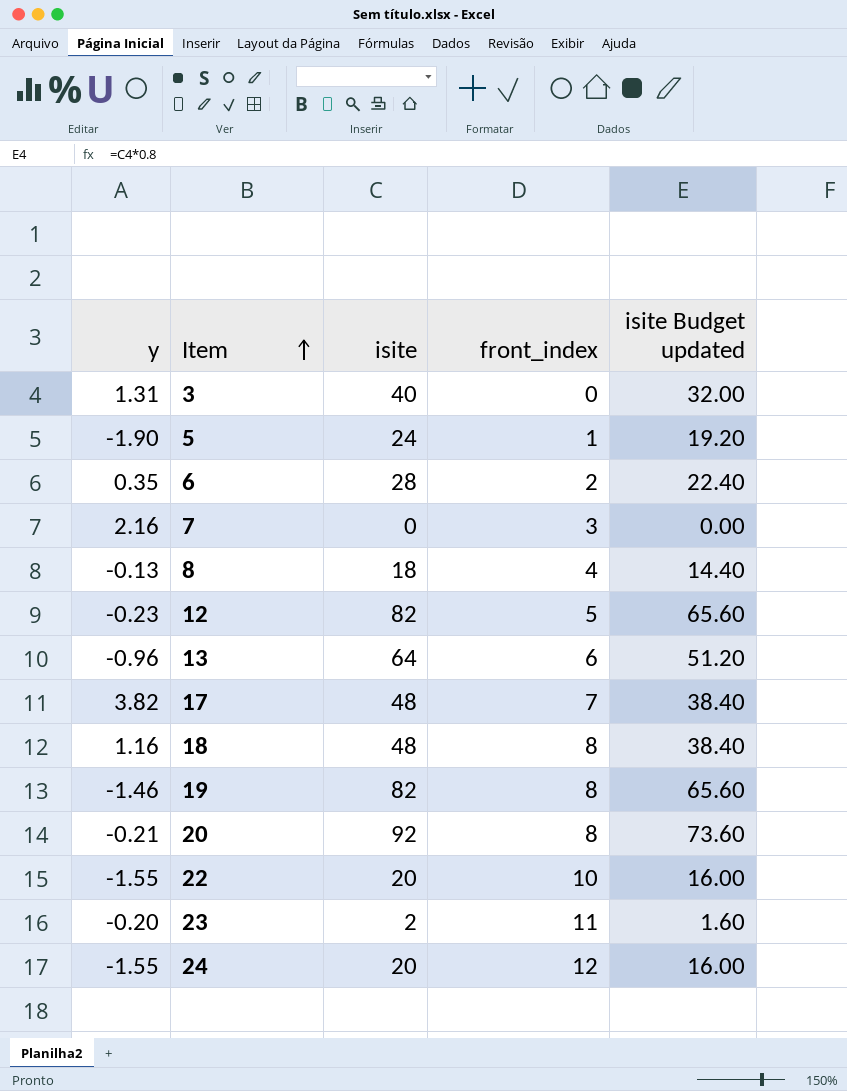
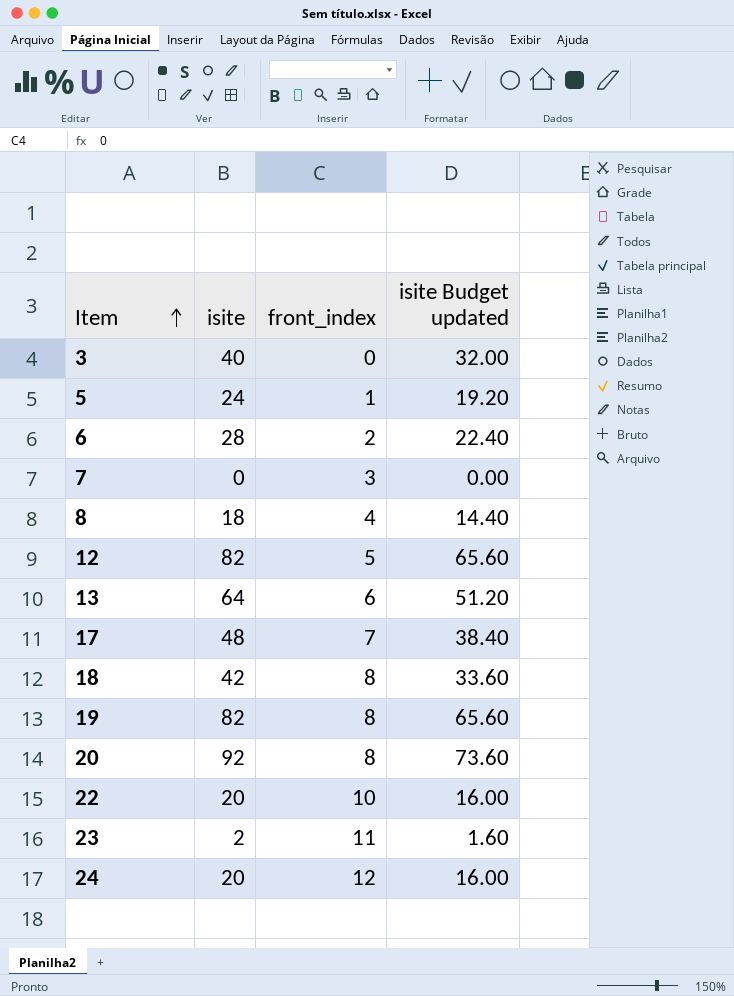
column y | position: 1 -> none
18 | isite: 48 -> 42
18 | isite Budget updated: 38.40 -> 33.60

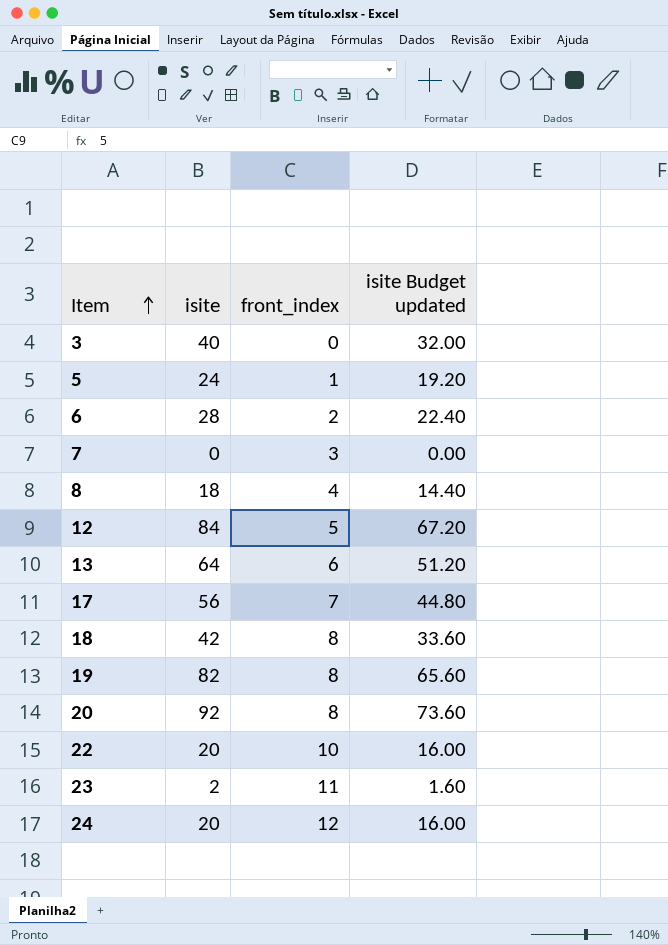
12 | isite: 82 -> 84
12 | isite Budget updated: 65.60 -> 67.20
17 | isite: 48 -> 56
17 | isite Budget updated: 38.40 -> 44.80

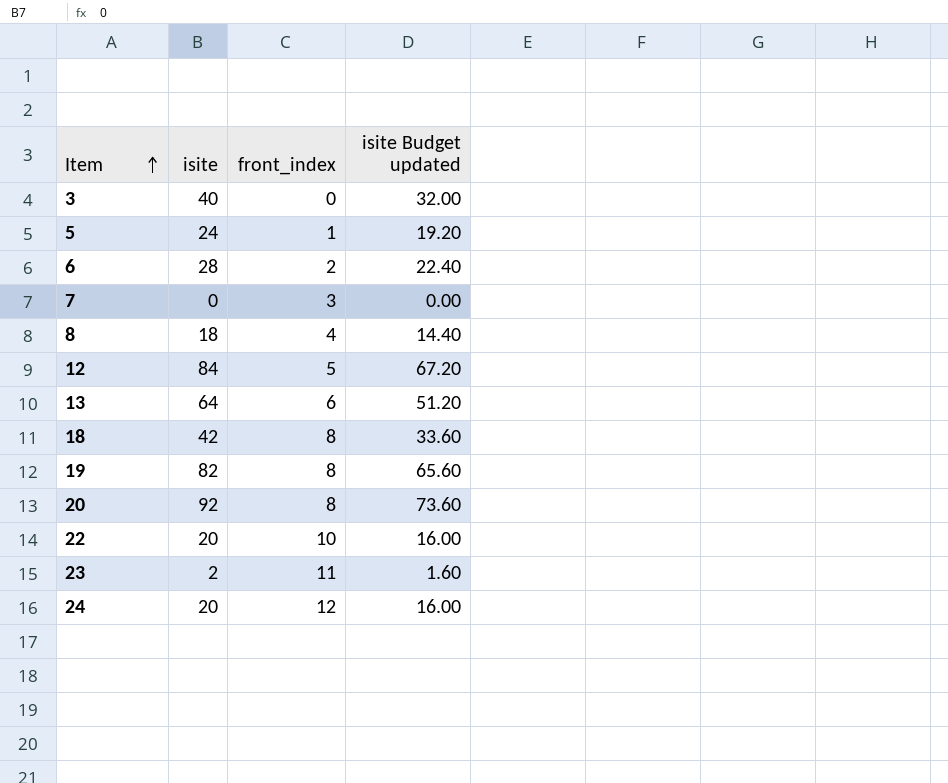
row 17: 56 | 7 | 44.80 -> none

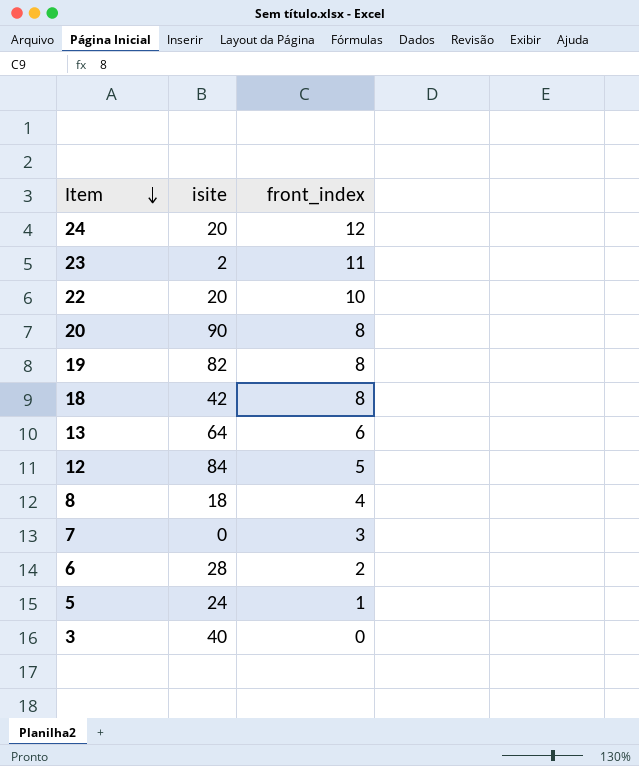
row order: Item ascending -> Item descending
column isite Budget updated | formula: [isite] * 0.8 -> none
20 | isite: 92 -> 90

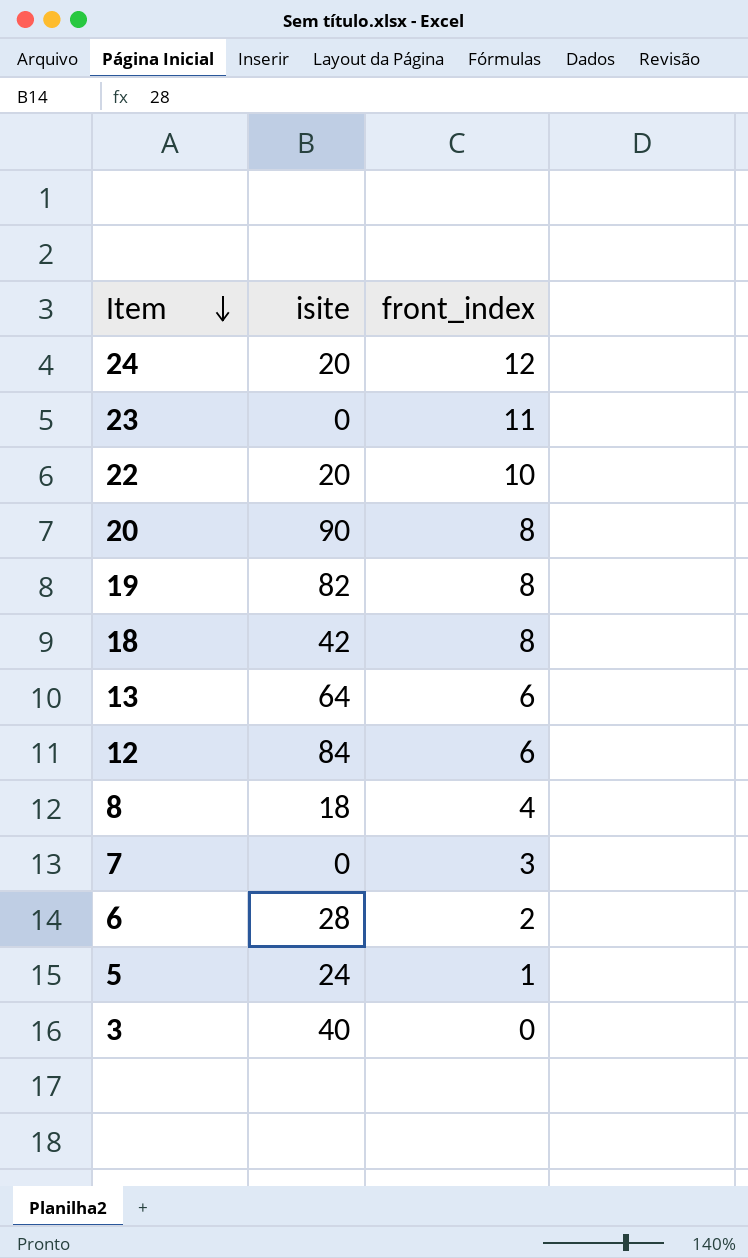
23 | isite: 2 -> 0
12 | front_index: 5 -> 6

